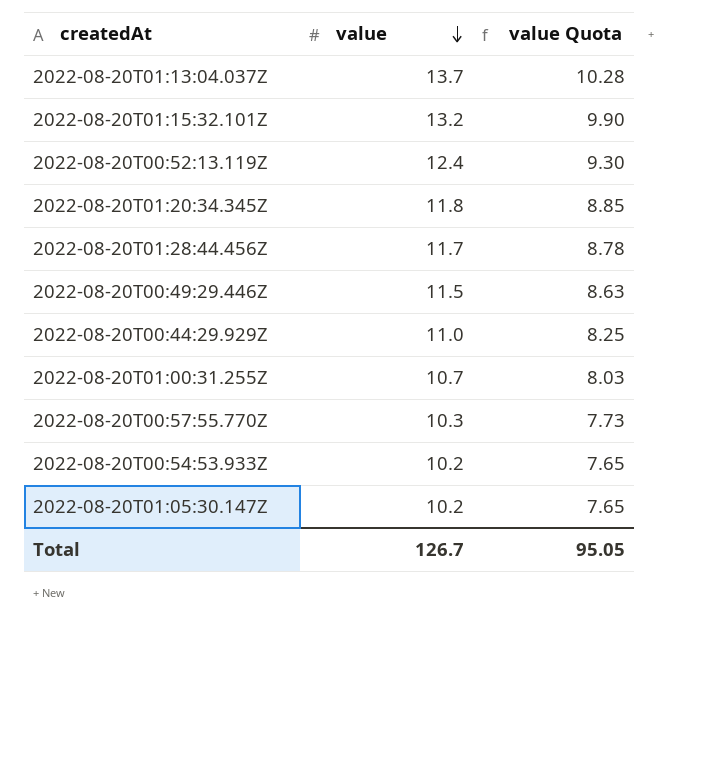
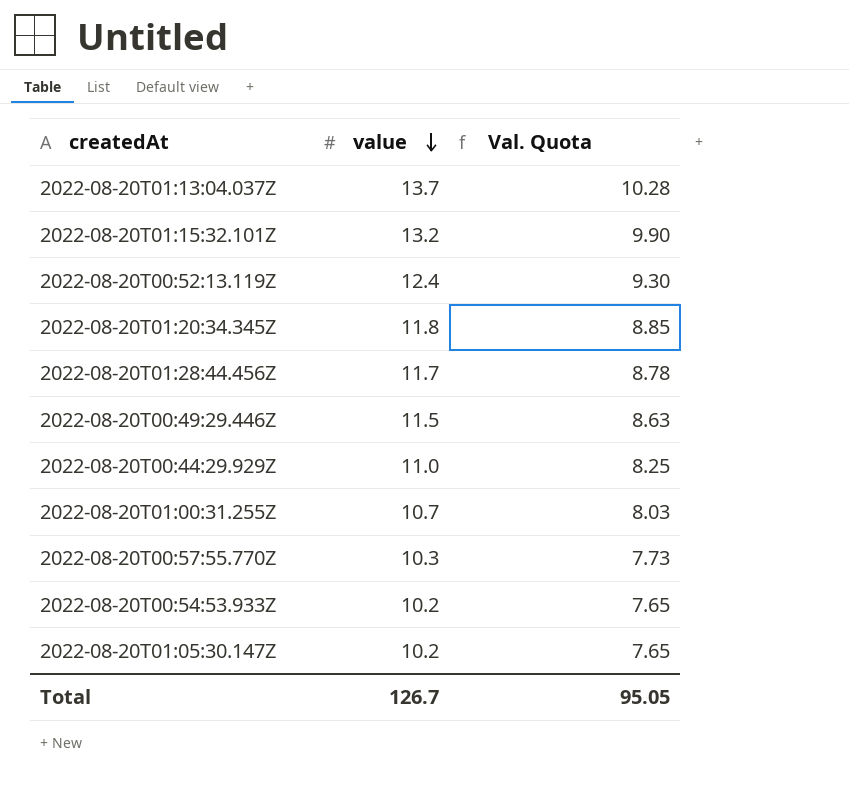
column name: value Quota -> Val. Quota

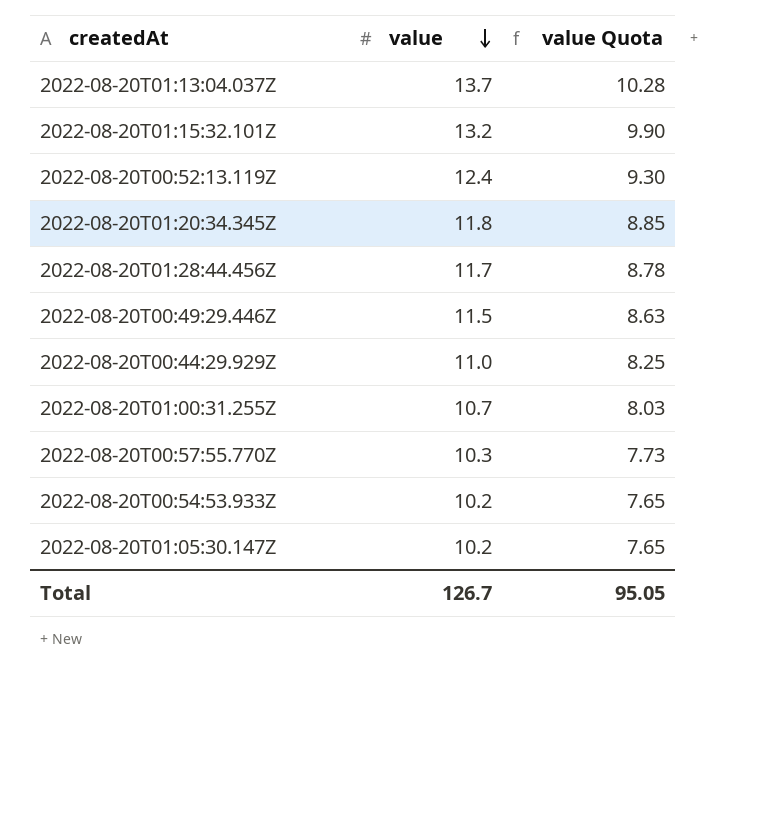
column name: Val. Quota -> value Quota

